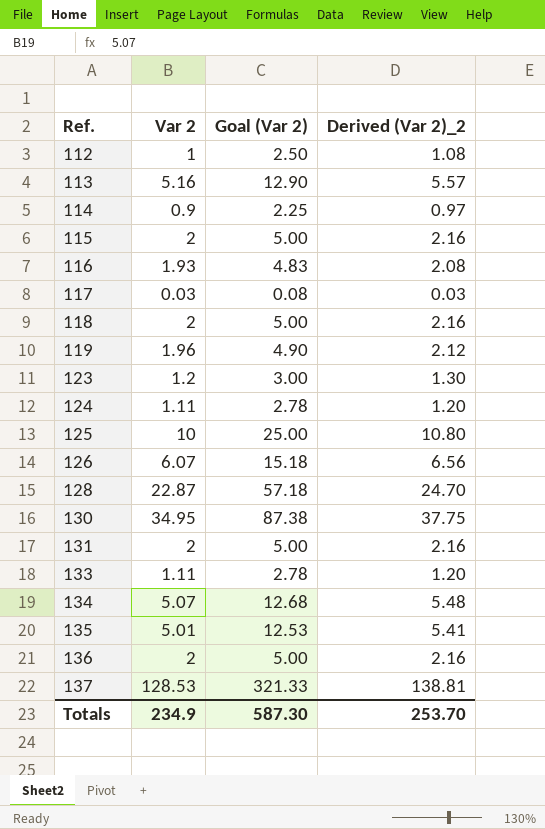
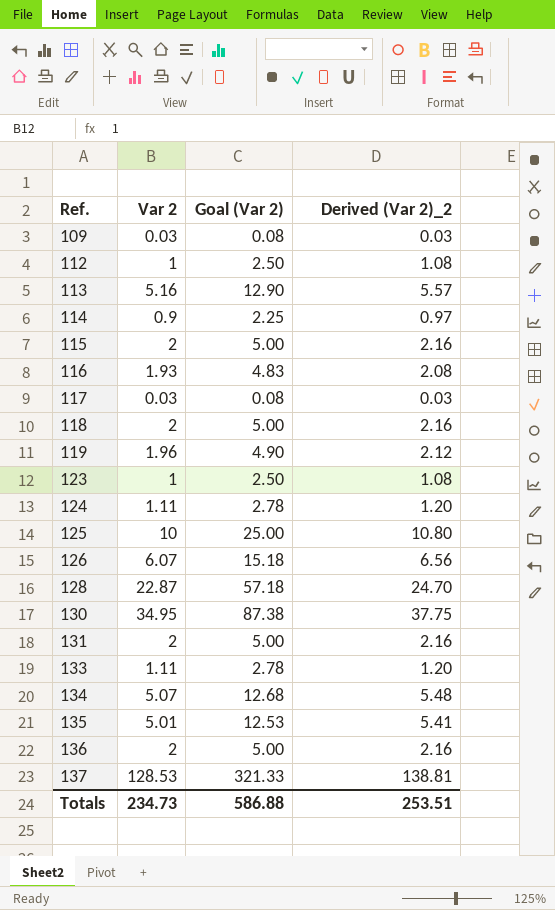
row 109: none -> 0.03 | 0.08 | 0.03
123 | Var 2: 1.2 -> 1
123 | Goal (Var 2): 3.00 -> 2.50
123 | Derived (Var 2)_2: 1.30 -> 1.08
Totals | Var 2: 234.9 -> 234.73
Totals | Goal (Var 2): 587.30 -> 586.88
Totals | Derived (Var 2)_2: 253.70 -> 253.51

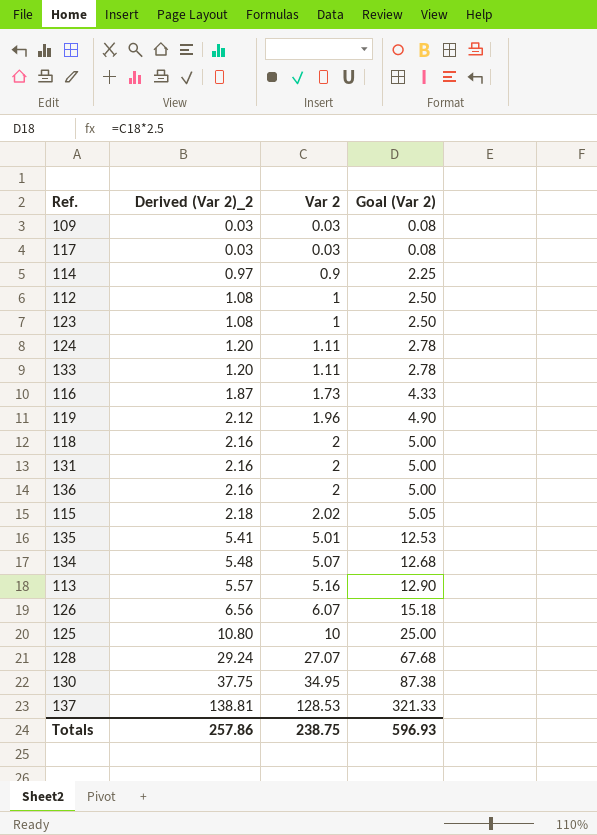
row order: Ref. ascending -> Derived (Var 2)_2 ascending
column Derived (Var 2)_2 | position: 4 -> 2
116 | Derived (Var 2)_2: 2.08 -> 1.87
116 | Var 2: 1.93 -> 1.73
116 | Goal (Var 2): 4.83 -> 4.33
115 | Derived (Var 2)_2: 2.16 -> 2.18
115 | Var 2: 2 -> 2.02
115 | Goal (Var 2): 5.00 -> 5.05
128 | Derived (Var 2)_2: 24.70 -> 29.24
128 | Var 2: 22.87 -> 27.07
128 | Goal (Var 2): 57.18 -> 67.68
Totals | Derived (Var 2)_2: 253.51 -> 257.86
Totals | Var 2: 234.73 -> 238.75
Totals | Goal (Var 2): 586.88 -> 596.93

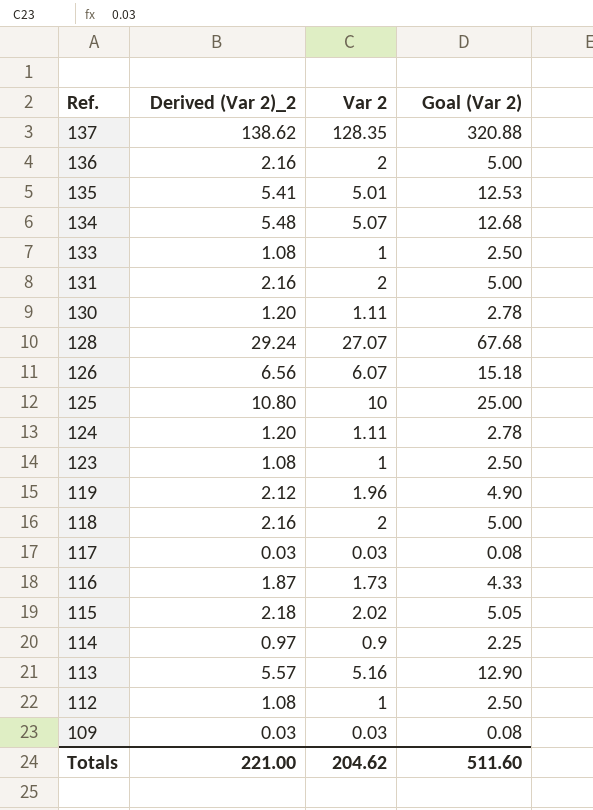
row order: Derived (Var 2)_2 ascending -> Ref. descending
137 | Derived (Var 2)_2: 138.81 -> 138.62
137 | Var 2: 128.53 -> 128.35
137 | Goal (Var 2): 321.33 -> 320.88
133 | Derived (Var 2)_2: 1.20 -> 1.08
133 | Var 2: 1.11 -> 1
133 | Goal (Var 2): 2.78 -> 2.50
130 | Derived (Var 2)_2: 37.75 -> 1.20
130 | Var 2: 34.95 -> 1.11
130 | Goal (Var 2): 87.38 -> 2.78
Totals | Derived (Var 2)_2: 257.86 -> 221.00
Totals | Var 2: 238.75 -> 204.62
Totals | Goal (Var 2): 596.93 -> 511.60

